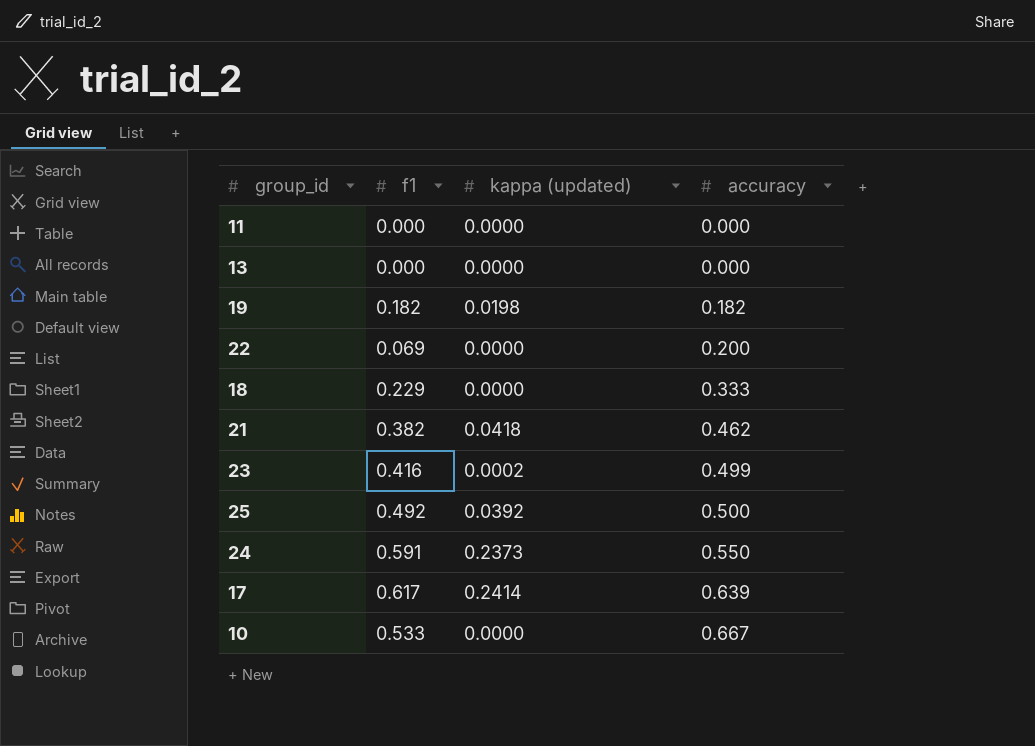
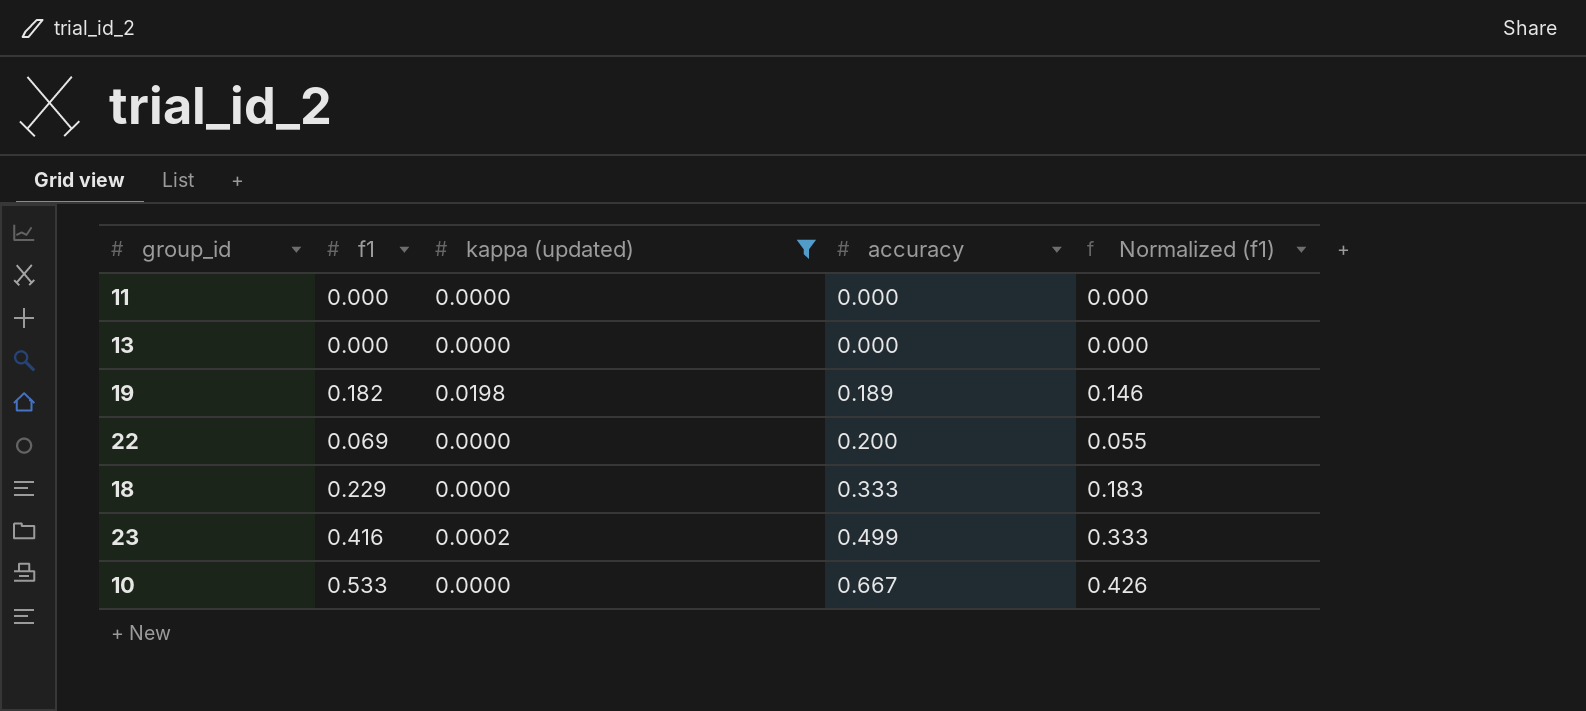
filter: none -> kappa (updated) <= 0.0198
column Normalized (f1) | formula: none -> [f1] * 0.8
19 | accuracy: 0.182 -> 0.189

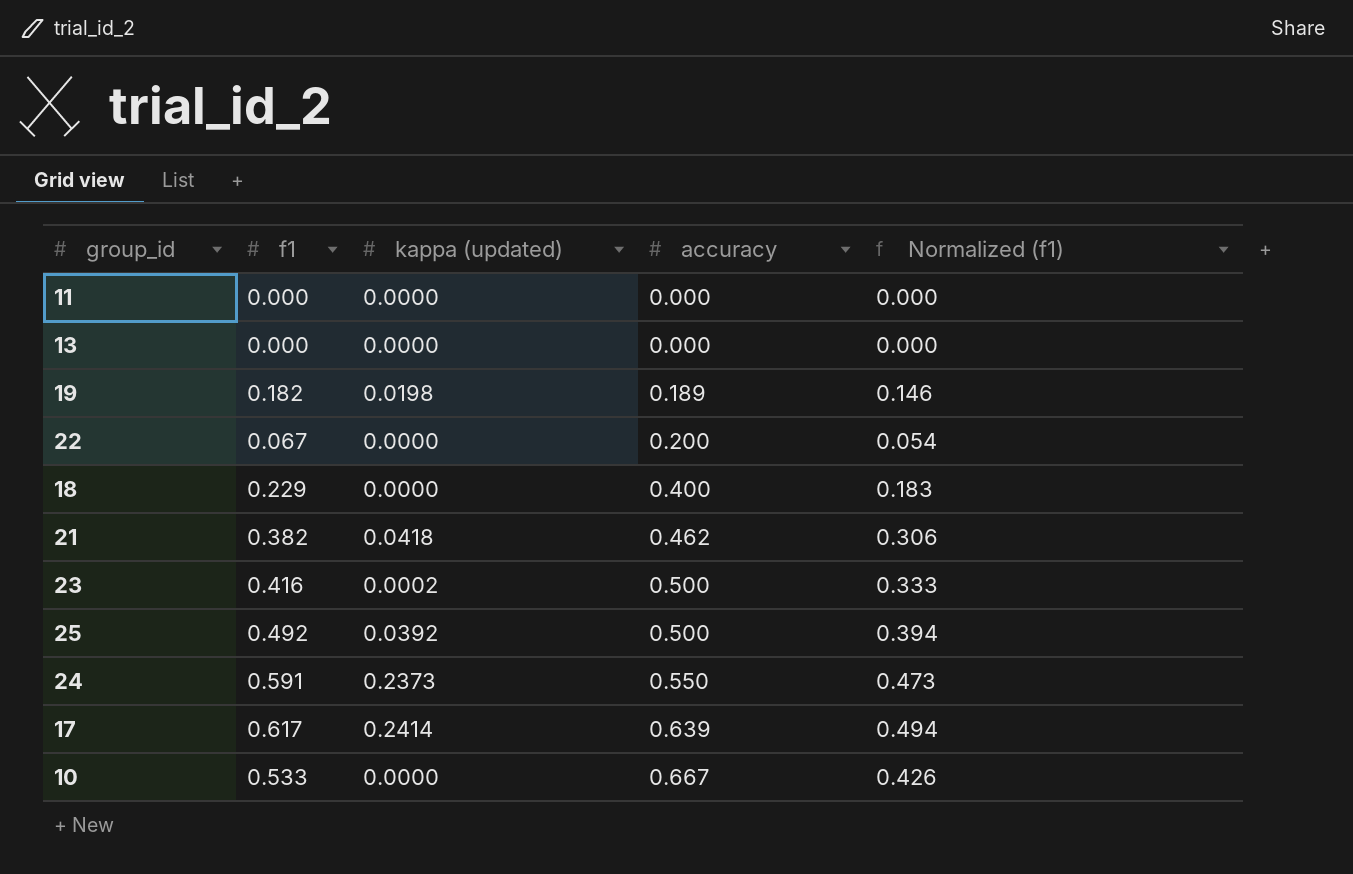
filter: kappa (updated) <= 0.0198 -> none
22 | f1: 0.069 -> 0.067
22 | Normalized (f1): 0.055 -> 0.054
18 | accuracy: 0.333 -> 0.400
23 | accuracy: 0.499 -> 0.500

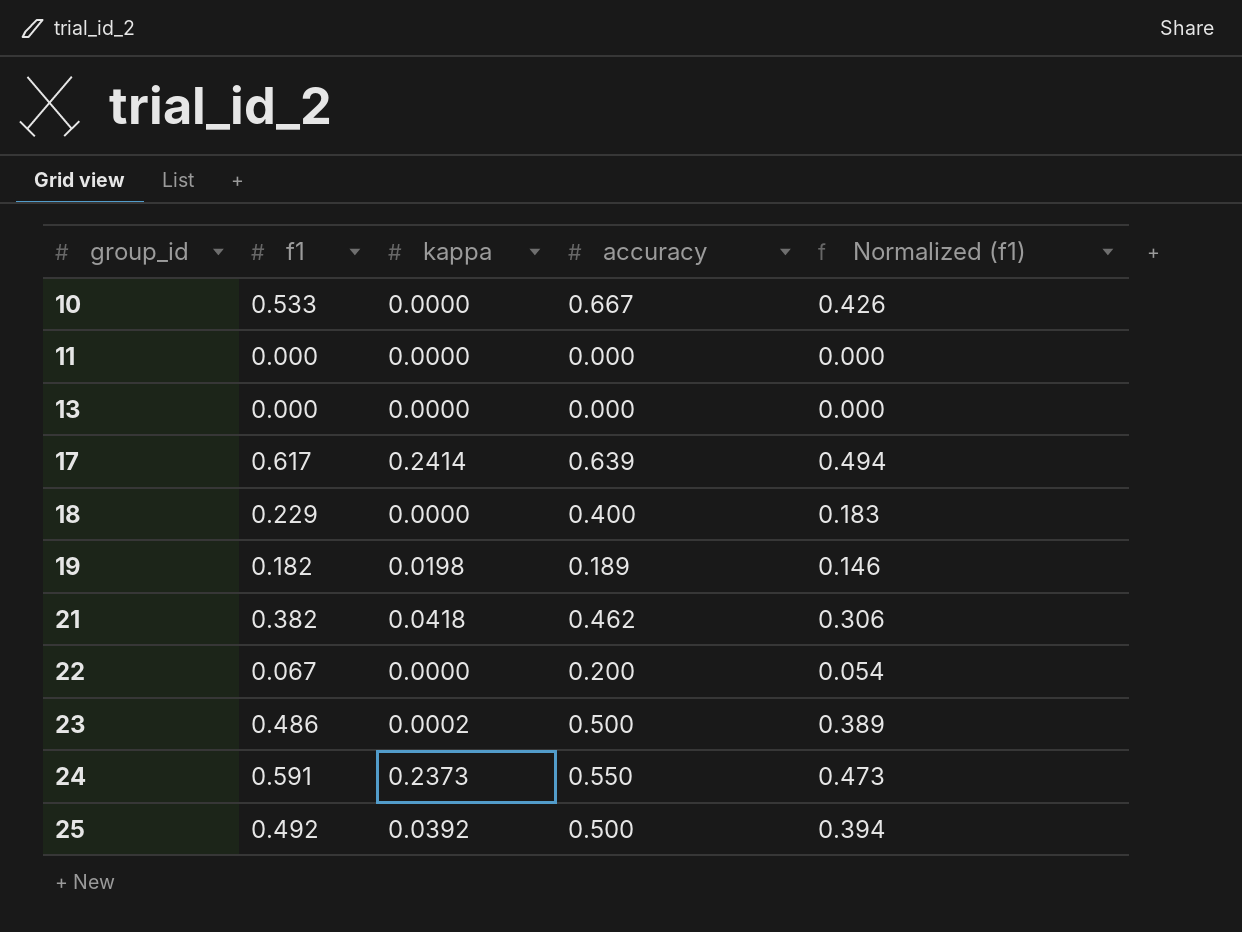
row order: accuracy ascending -> group_id ascending
column name: kappa (updated) -> kappa
23 | f1: 0.416 -> 0.486
23 | Normalized (f1): 0.333 -> 0.389

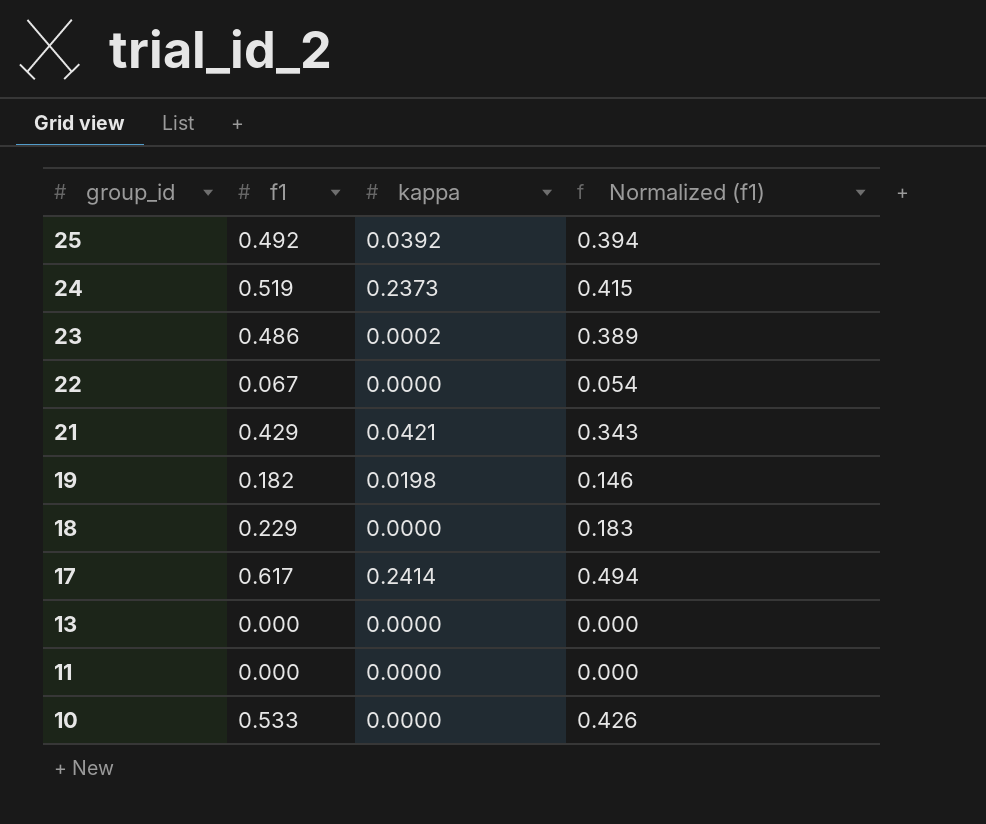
row order: group_id ascending -> group_id descending
column accuracy | position: 4 -> none
24 | f1: 0.591 -> 0.519
24 | Normalized (f1): 0.473 -> 0.415
21 | f1: 0.382 -> 0.429
21 | kappa: 0.0418 -> 0.0421
21 | Normalized (f1): 0.306 -> 0.343

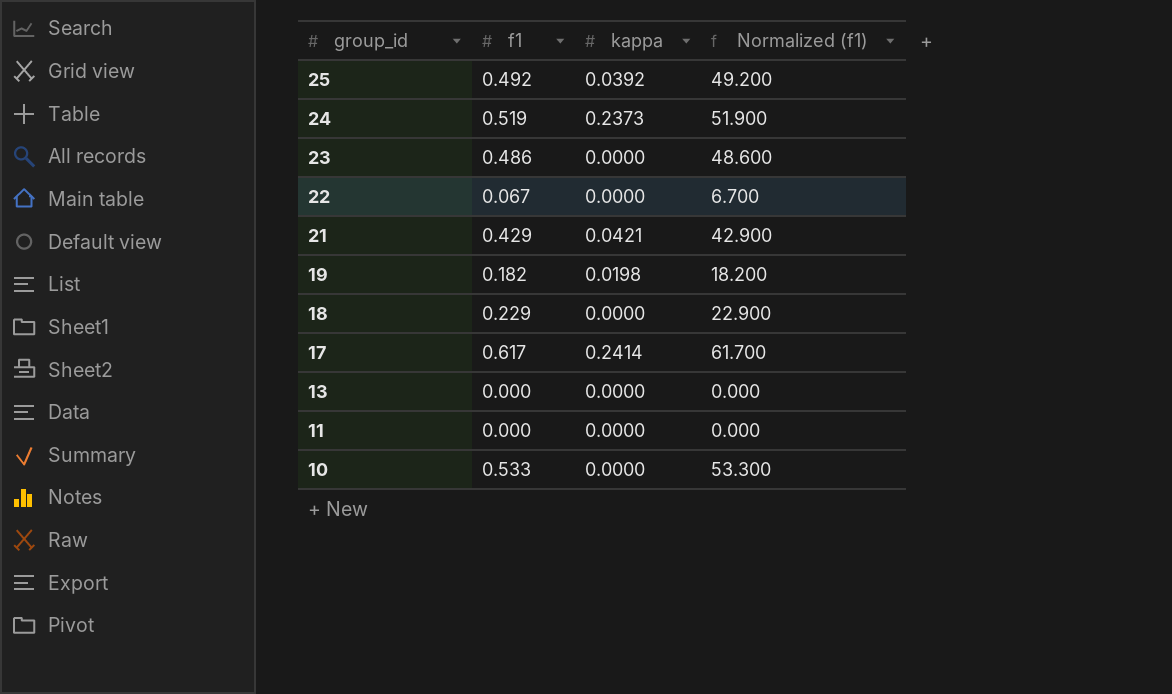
column Normalized (f1) | formula: [f1] * 0.8 -> [f1] * 100
23 | kappa: 0.0002 -> 0.0000

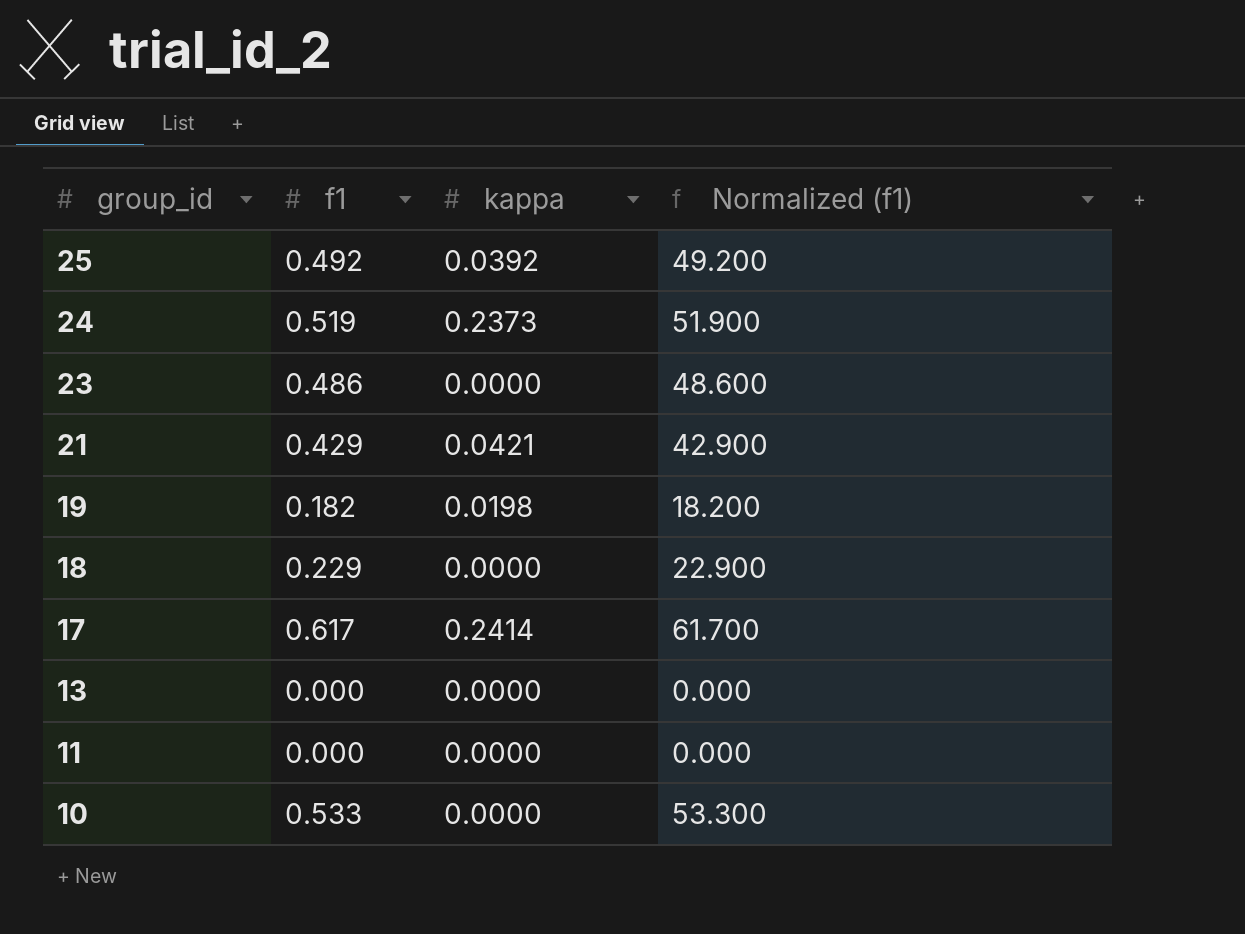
row 22: 0.067 | 0.0000 | 6.700 -> none

